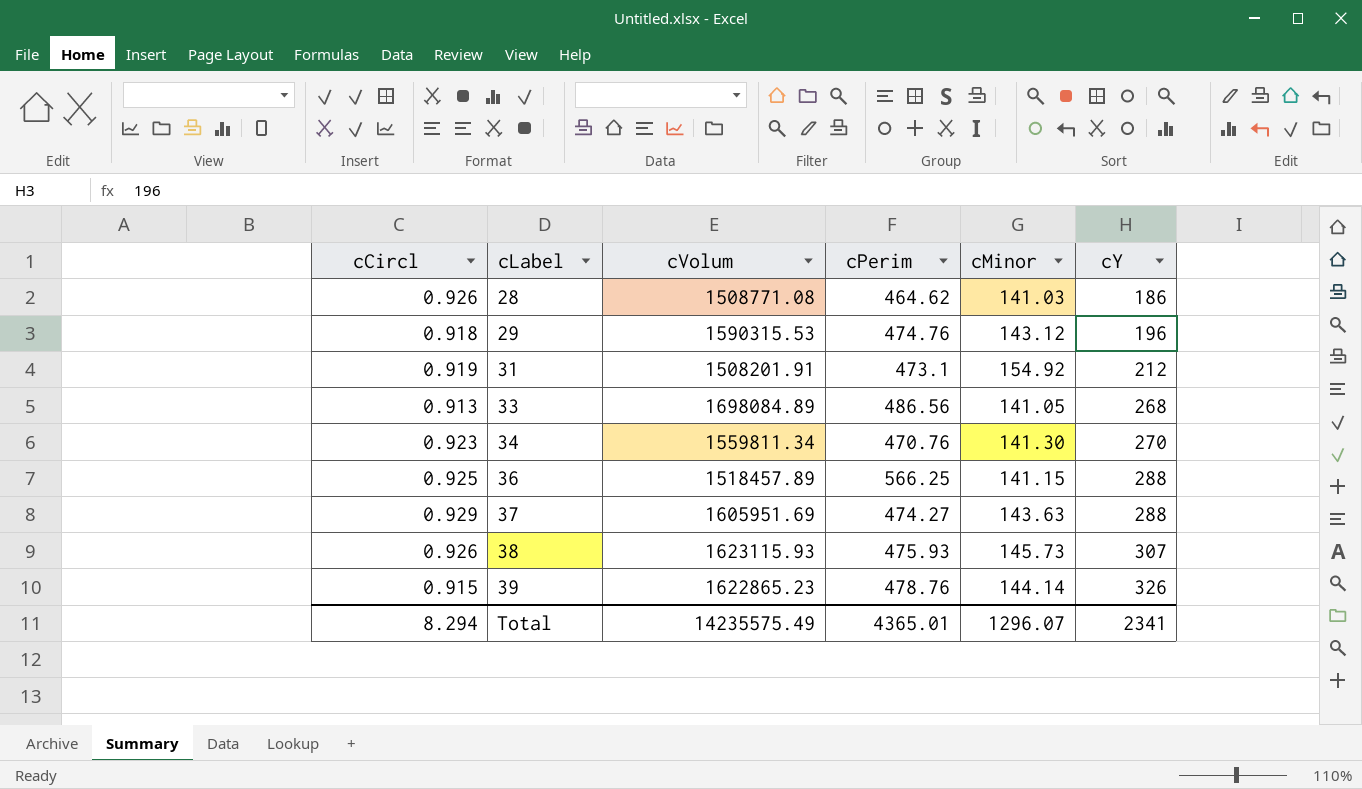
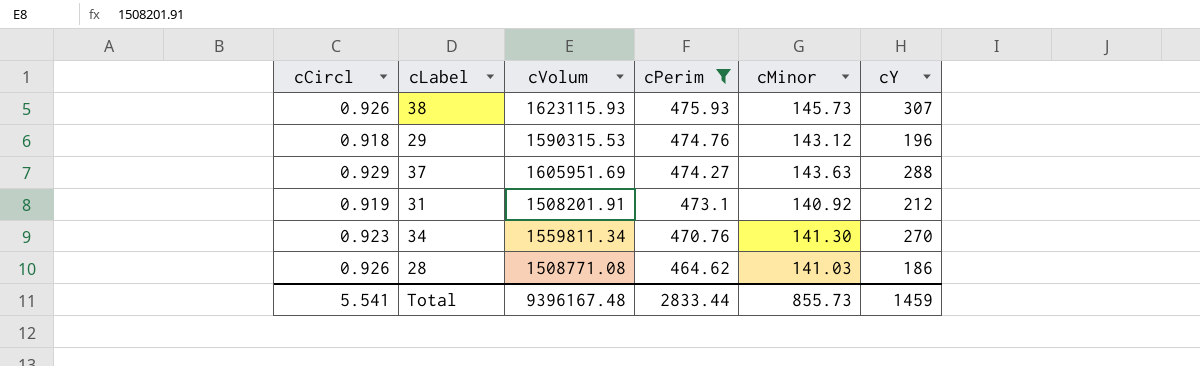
filter: none -> cPerim <= 475.93
row order: cLabel ascending -> cPerim descending
31 | cMinor: 154.92 -> 140.92
Total | cCircl: 8.294 -> 5.541
Total | cVolum: 14235575.49 -> 9396167.48
Total | cPerim: 4365.01 -> 2833.44
Total | cMinor: 1296.07 -> 855.73
Total | cY: 2341 -> 1459

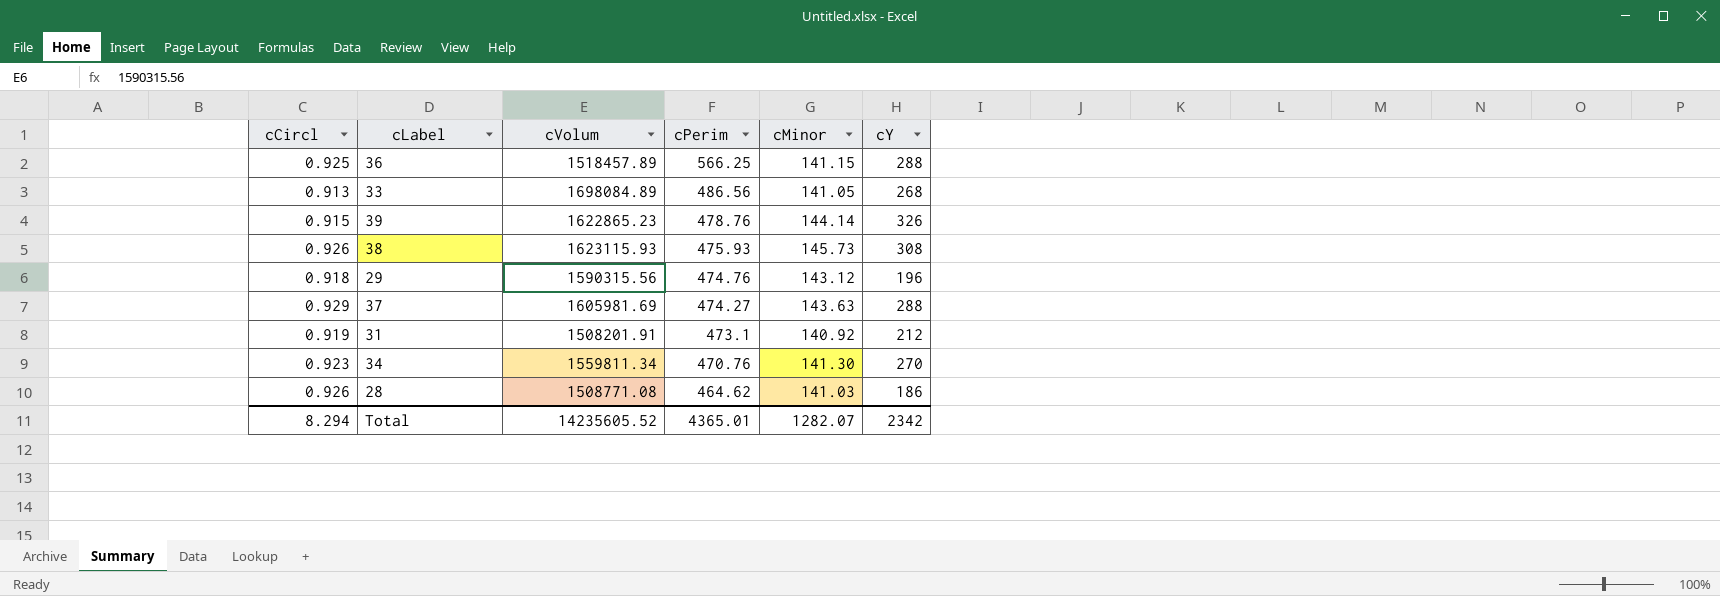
filter: cPerim <= 475.93 -> none
38 | cY: 307 -> 308
29 | cVolum: 1590315.53 -> 1590315.56
37 | cVolum: 1605951.69 -> 1605981.69
Total | cCircl: 5.541 -> 8.294
Total | cVolum: 9396167.48 -> 14235605.52
Total | cPerim: 2833.44 -> 4365.01
Total | cMinor: 855.73 -> 1282.07
Total | cY: 1459 -> 2342

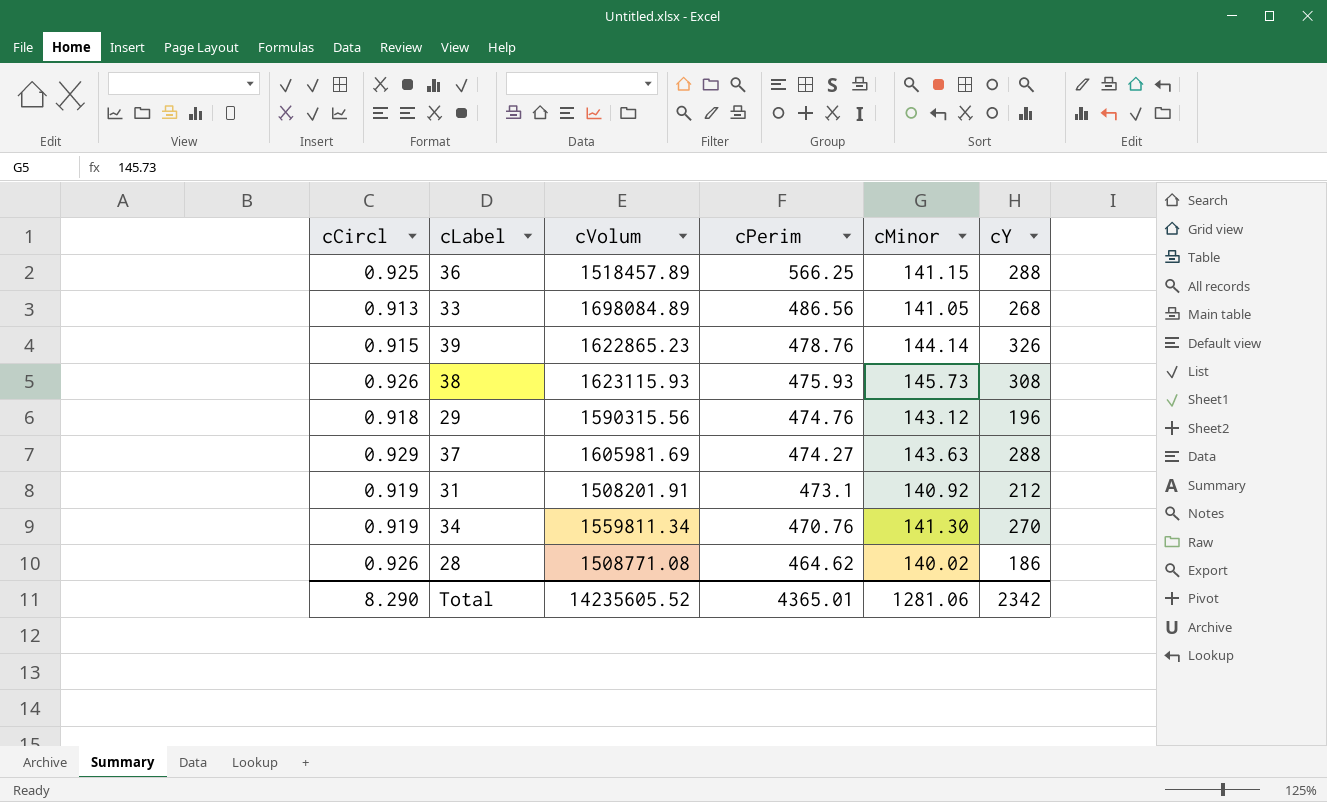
34 | cCircl: 0.923 -> 0.919
28 | cMinor: 141.03 -> 140.02
Total | cCircl: 8.294 -> 8.290
Total | cMinor: 1282.07 -> 1281.06

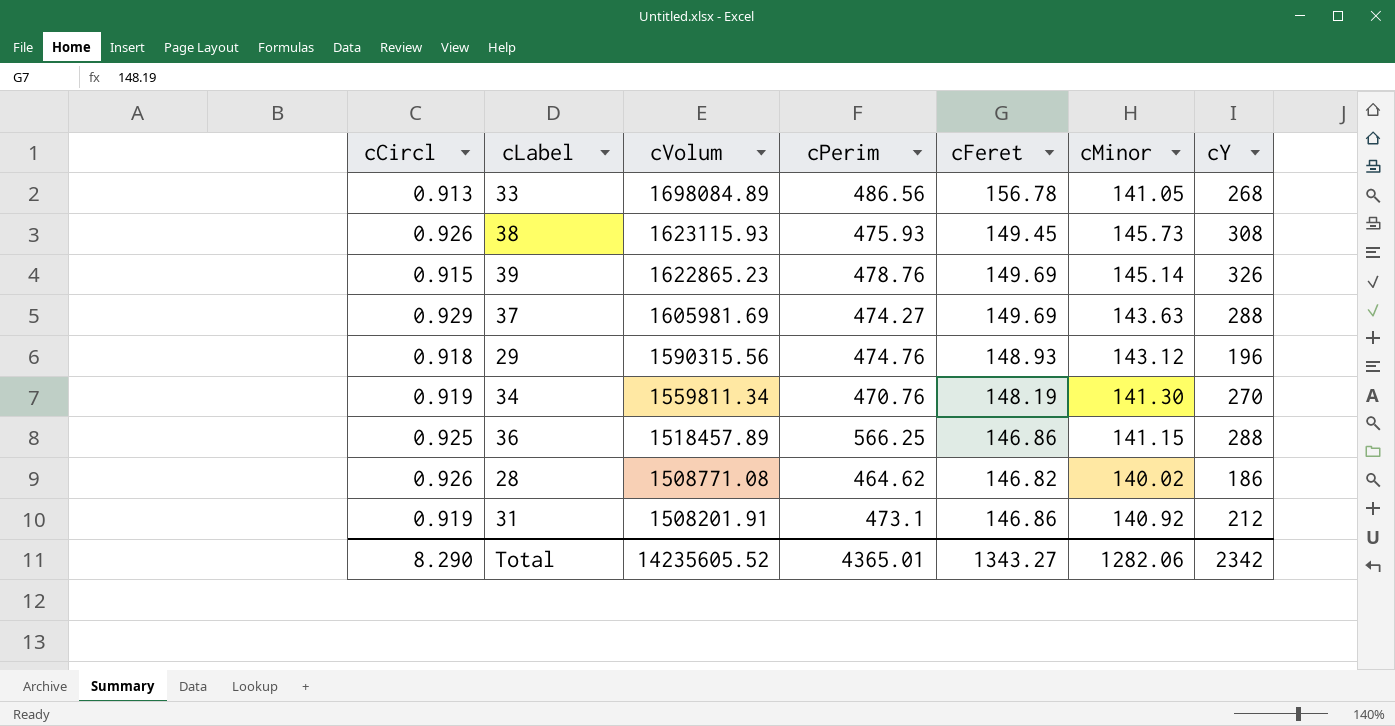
row order: cPerim descending -> cVolum descending
column cFeret | position: none -> 5
39 | cMinor: 144.14 -> 145.14
Total | cMinor: 1281.06 -> 1282.06

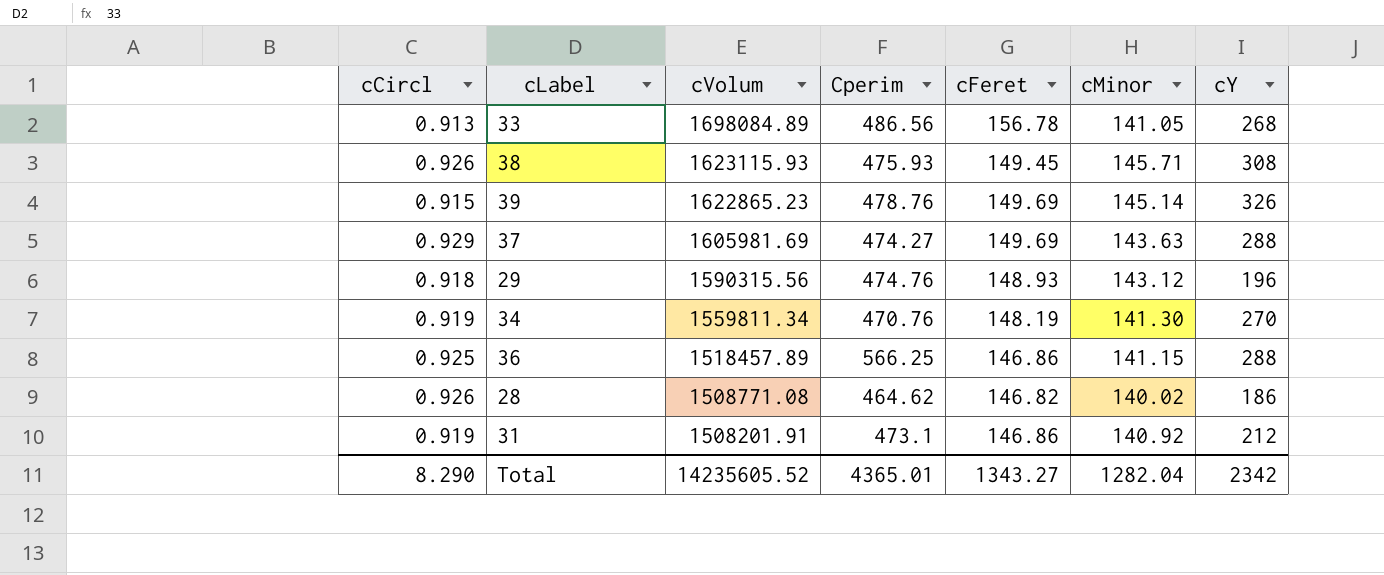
column name: cPerim -> Cperim
38 | cMinor: 145.73 -> 145.71
Total | cMinor: 1282.06 -> 1282.04

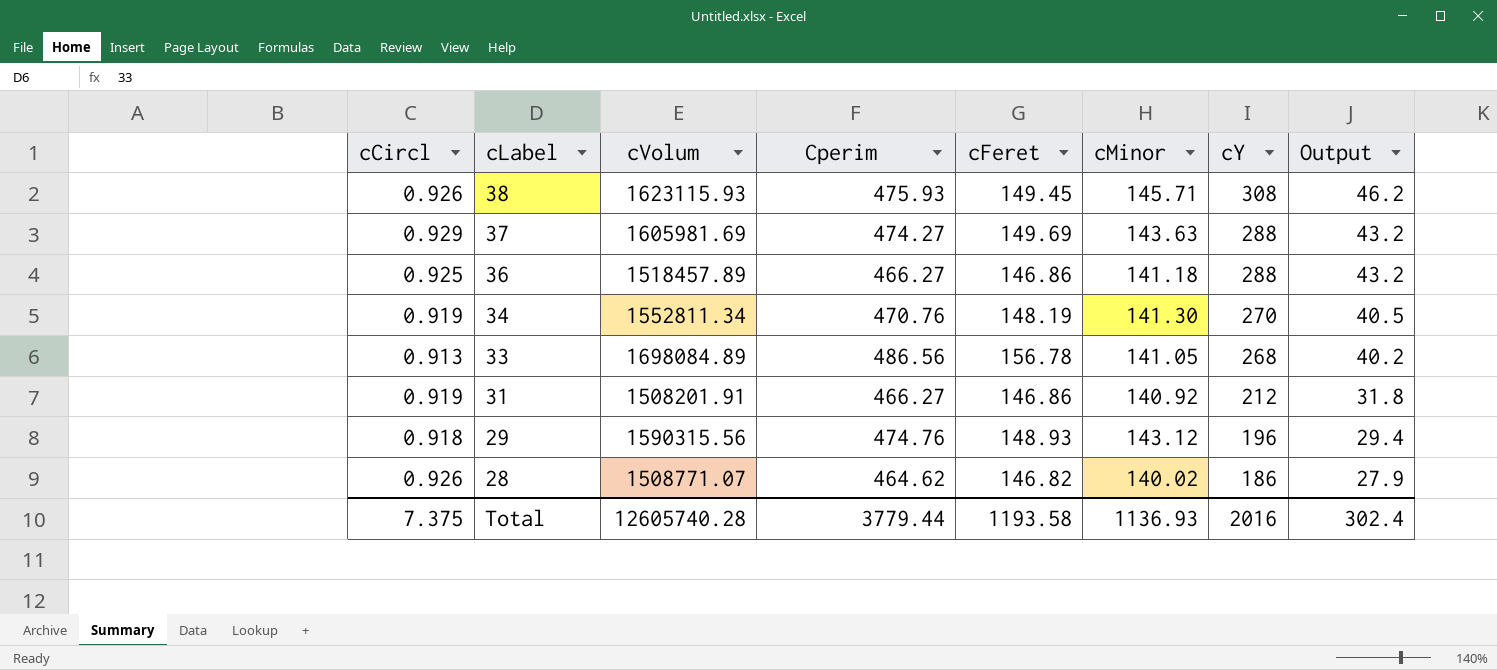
row order: cVolum descending -> cLabel descending
column Output | formula: none -> [cY] * 0.15
row 39: 0.915 | 1622865.23 | 478.76 | 149.69 | 145.14 | 326 -> none
36 | Cperim: 566.25 -> 466.27
36 | cMinor: 141.15 -> 141.18
34 | cVolum: 1559811.34 -> 1552811.34
31 | Cperim: 473.1 -> 466.27
28 | cVolum: 1508771.08 -> 1508771.07
Total | cCircl: 8.290 -> 7.375
Total | cVolum: 14235605.52 -> 12605740.28
Total | Cperim: 4365.01 -> 3779.44
Total | cFeret: 1343.27 -> 1193.58
Total | cMinor: 1282.04 -> 1136.93
Total | cY: 2342 -> 2016

